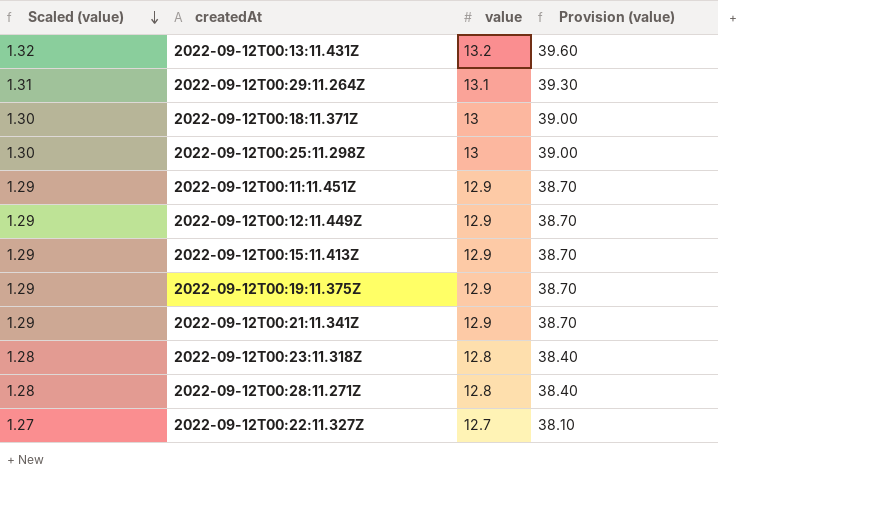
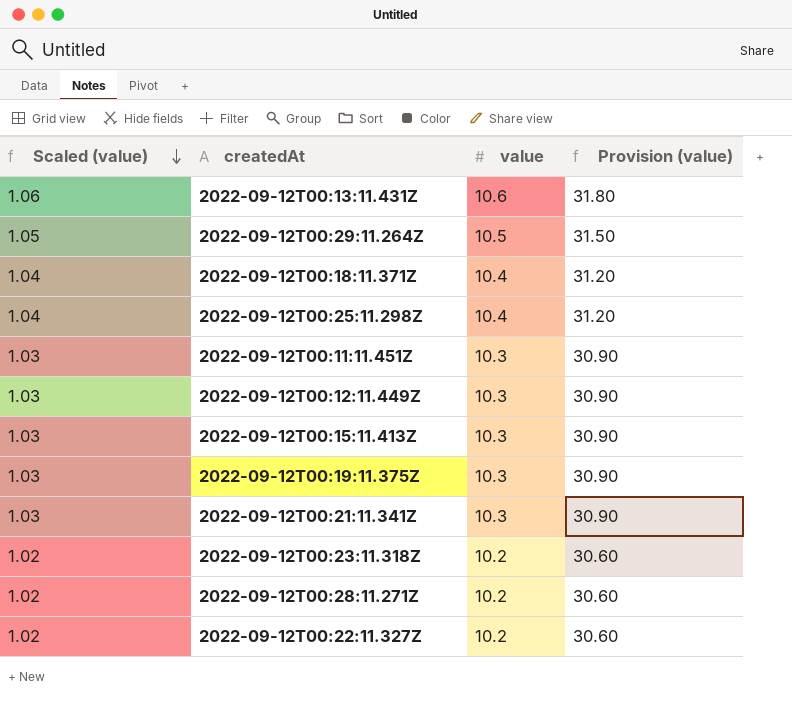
2022-09-12T00:13:11.431Z | Scaled (value): 1.32 -> 1.06
2022-09-12T00:13:11.431Z | value: 13.2 -> 10.6
2022-09-12T00:13:11.431Z | Provision (value): 39.60 -> 31.80
2022-09-12T00:29:11.264Z | Scaled (value): 1.31 -> 1.05
2022-09-12T00:29:11.264Z | value: 13.1 -> 10.5
2022-09-12T00:29:11.264Z | Provision (value): 39.30 -> 31.50
2022-09-12T00:18:11.371Z | Scaled (value): 1.30 -> 1.04
2022-09-12T00:18:11.371Z | value: 13 -> 10.4
2022-09-12T00:18:11.371Z | Provision (value): 39.00 -> 31.20
2022-09-12T00:25:11.298Z | Scaled (value): 1.30 -> 1.04
2022-09-12T00:25:11.298Z | value: 13 -> 10.4
2022-09-12T00:25:11.298Z | Provision (value): 39.00 -> 31.20
2022-09-12T00:11:11.451Z | Scaled (value): 1.29 -> 1.03
2022-09-12T00:11:11.451Z | value: 12.9 -> 10.3
2022-09-12T00:11:11.451Z | Provision (value): 38.70 -> 30.90
2022-09-12T00:12:11.449Z | Scaled (value): 1.29 -> 1.03
2022-09-12T00:12:11.449Z | value: 12.9 -> 10.3
2022-09-12T00:12:11.449Z | Provision (value): 38.70 -> 30.90
2022-09-12T00:15:11.413Z | Scaled (value): 1.29 -> 1.03
2022-09-12T00:15:11.413Z | value: 12.9 -> 10.3
2022-09-12T00:15:11.413Z | Provision (value): 38.70 -> 30.90
2022-09-12T00:19:11.375Z | Scaled (value): 1.29 -> 1.03
2022-09-12T00:19:11.375Z | value: 12.9 -> 10.3
2022-09-12T00:19:11.375Z | Provision (value): 38.70 -> 30.90
2022-09-12T00:21:11.341Z | Scaled (value): 1.29 -> 1.03
2022-09-12T00:21:11.341Z | value: 12.9 -> 10.3
2022-09-12T00:21:11.341Z | Provision (value): 38.70 -> 30.90
2022-09-12T00:23:11.318Z | Scaled (value): 1.28 -> 1.02
2022-09-12T00:23:11.318Z | value: 12.8 -> 10.2
2022-09-12T00:23:11.318Z | Provision (value): 38.40 -> 30.60
2022-09-12T00:28:11.271Z | Scaled (value): 1.28 -> 1.02
2022-09-12T00:28:11.271Z | value: 12.8 -> 10.2
2022-09-12T00:28:11.271Z | Provision (value): 38.40 -> 30.60
2022-09-12T00:22:11.327Z | Scaled (value): 1.27 -> 1.02
2022-09-12T00:22:11.327Z | value: 12.7 -> 10.2
2022-09-12T00:22:11.327Z | Provision (value): 38.10 -> 30.60

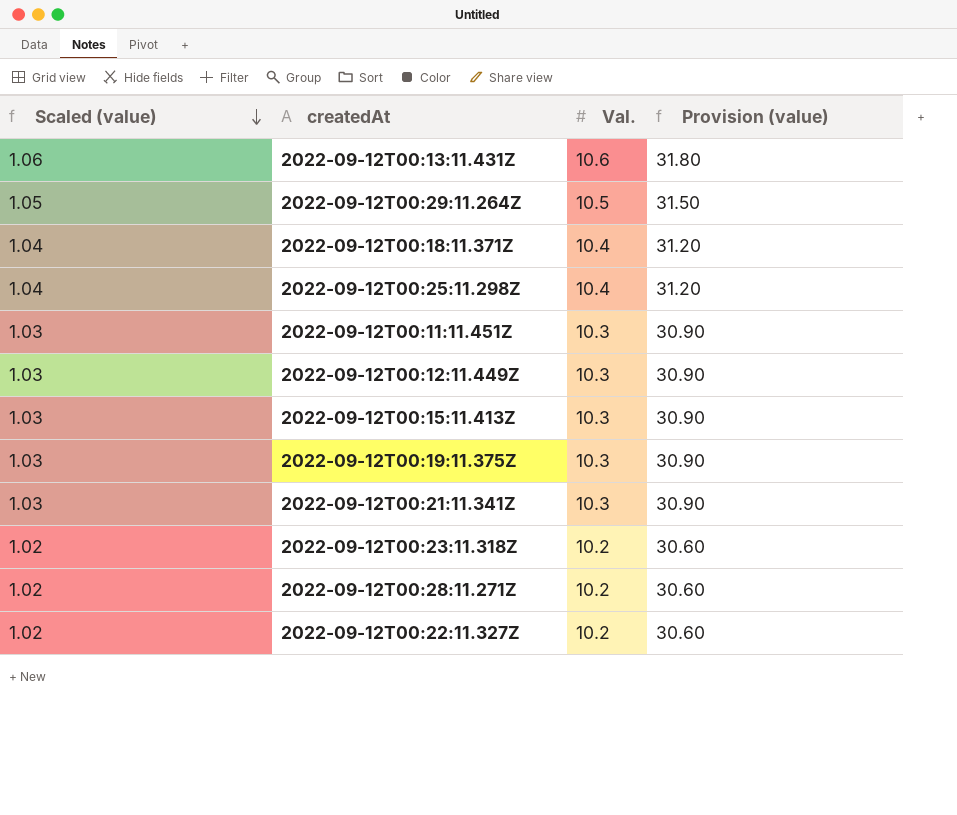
column name: value -> Val.

